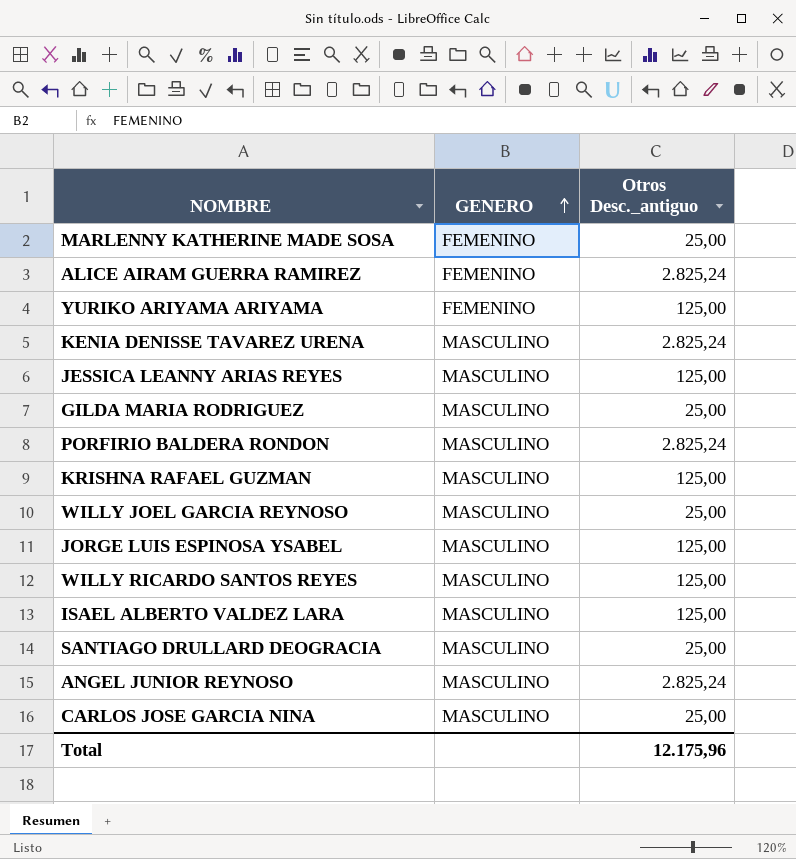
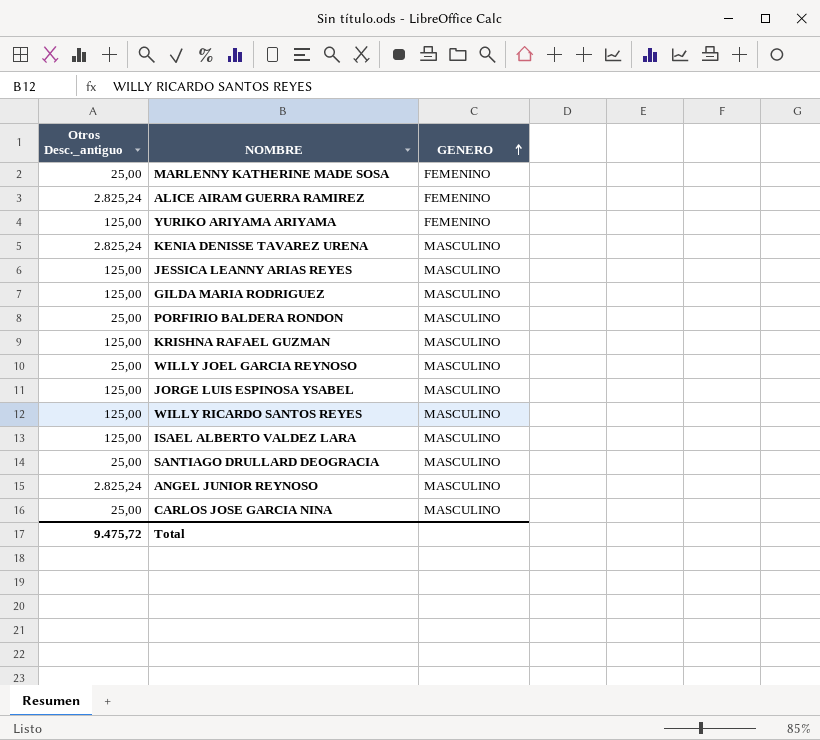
column Otros Desc._antiguo | position: 3 -> 1
GILDA MARIA RODRIGUEZ | Otros Desc._antiguo: 25,00 -> 125,00
PORFIRIO BALDERA RONDON | Otros Desc._antiguo: 2.825,24 -> 25,00
Total | Otros Desc._antiguo: 12.175,96 -> 9.475,72

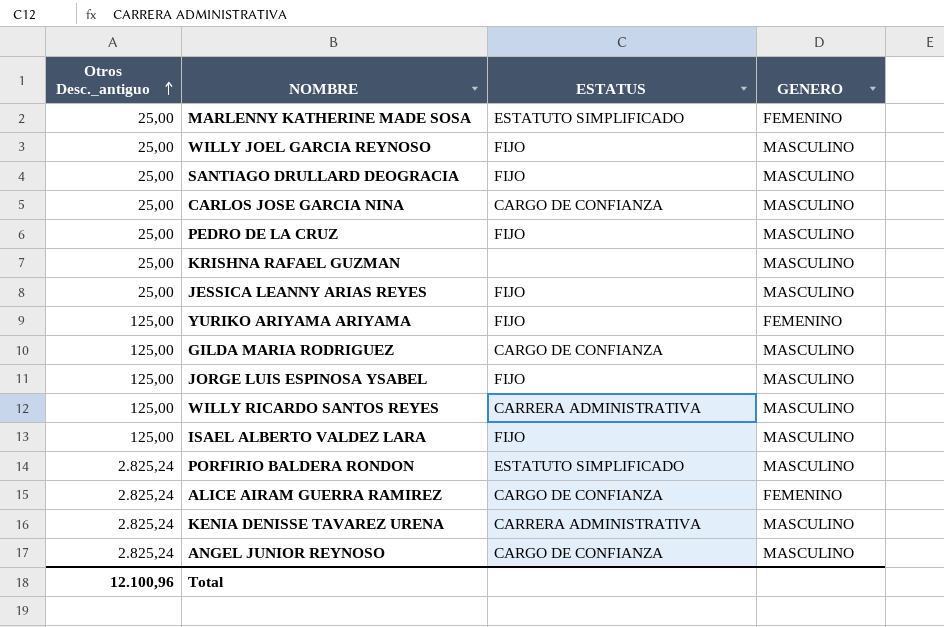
row order: GENERO ascending -> Otros Desc._antiguo ascending
column ESTATUS | position: none -> 3
row PEDRO DE LA CRUZ: none -> 25,00 | FIJO | MASCULINO
KRISHNA RAFAEL GUZMAN | Otros Desc._antiguo: 125,00 -> 25,00
JESSICA LEANNY ARIAS REYES | Otros Desc._antiguo: 125,00 -> 25,00
PORFIRIO BALDERA RONDON | Otros Desc._antiguo: 25,00 -> 2.825,24
Total | Otros Desc._antiguo: 9.475,72 -> 12.100,96

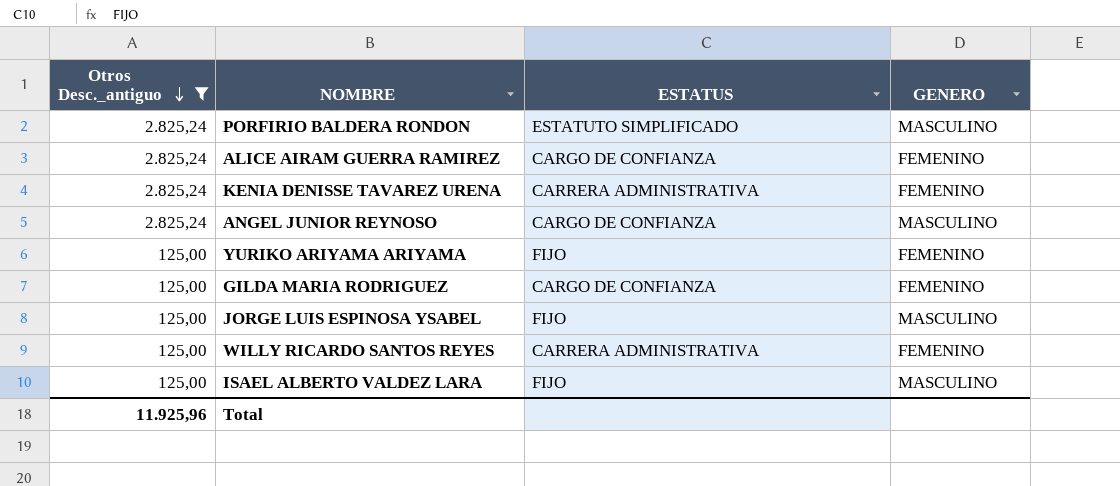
filter: none -> Otros Desc._antiguo != 25,00
row order: Otros Desc._antiguo ascending -> Otros Desc._antiguo descending
KENIA DENISSE TAVAREZ URENA | GENERO: MASCULINO -> FEMENINO
GILDA MARIA RODRIGUEZ | GENERO: MASCULINO -> FEMENINO
WILLY RICARDO SANTOS REYES | GENERO: MASCULINO -> FEMENINO
Total | Otros Desc._antiguo: 12.100,96 -> 11.925,96

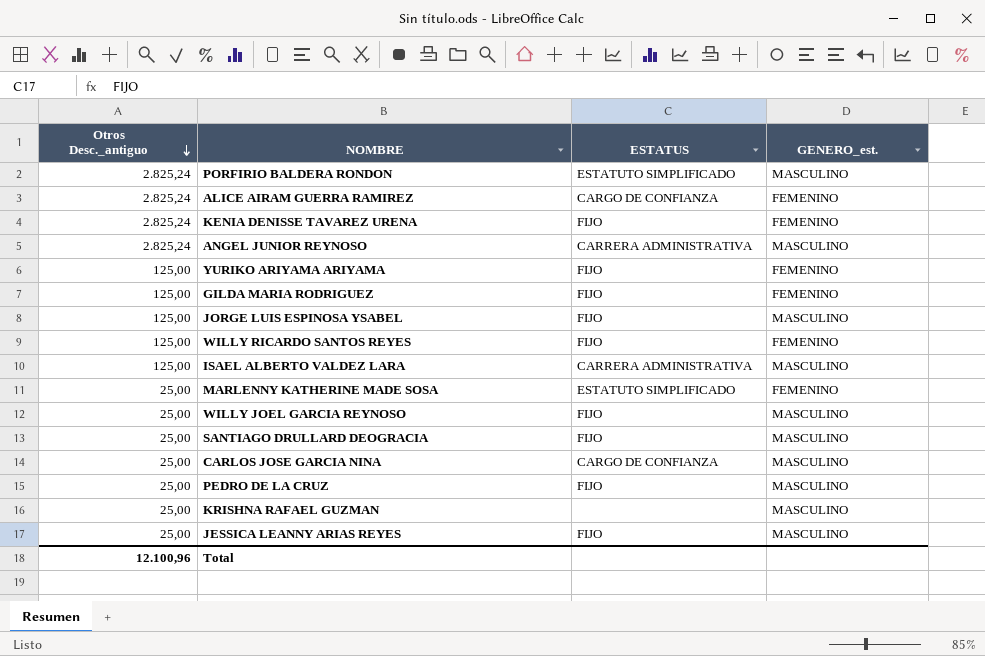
filter: Otros Desc._antiguo != 25,00 -> none
column name: GENERO -> GENERO_est.
KENIA DENISSE TAVAREZ URENA | ESTATUS: CARRERA ADMINISTRATIVA -> FIJO
ANGEL JUNIOR REYNOSO | ESTATUS: CARGO DE CONFIANZA -> CARRERA ADMINISTRATIVA
GILDA MARIA RODRIGUEZ | ESTATUS: CARGO DE CONFIANZA -> FIJO
WILLY RICARDO SANTOS REYES | ESTATUS: CARRERA ADMINISTRATIVA -> FIJO
ISAEL ALBERTO VALDEZ LARA | ESTATUS: FIJO -> CARRERA ADMINISTRATIVA
Total | Otros Desc._antiguo: 11.925,96 -> 12.100,96

